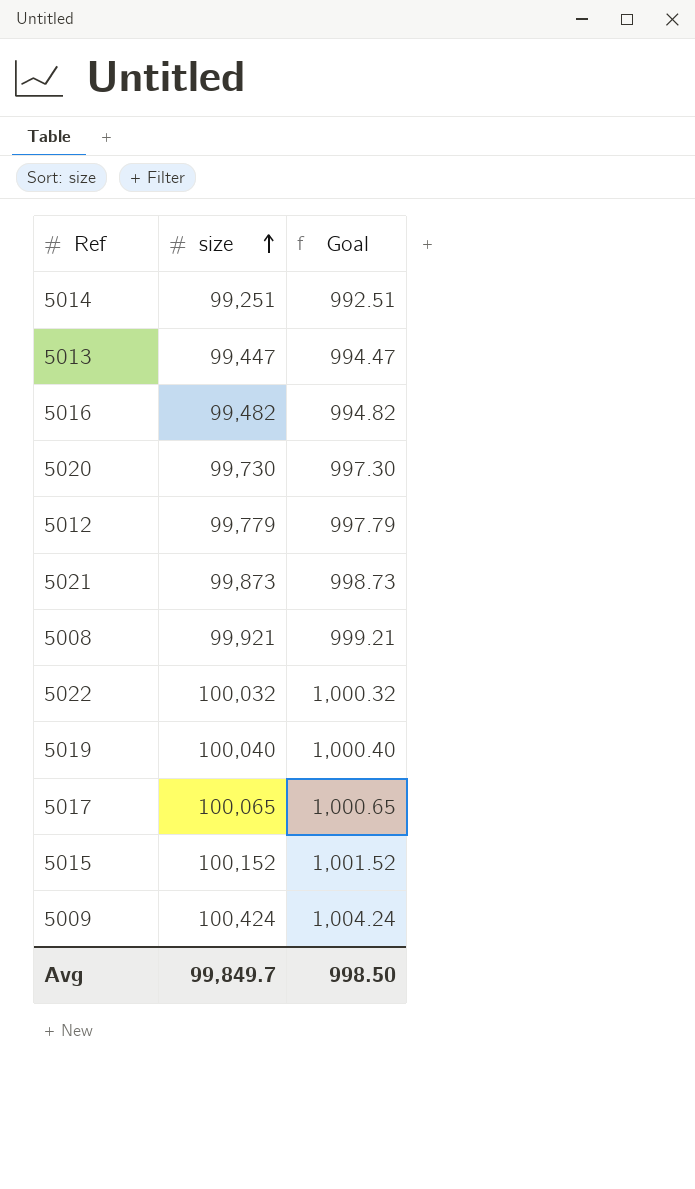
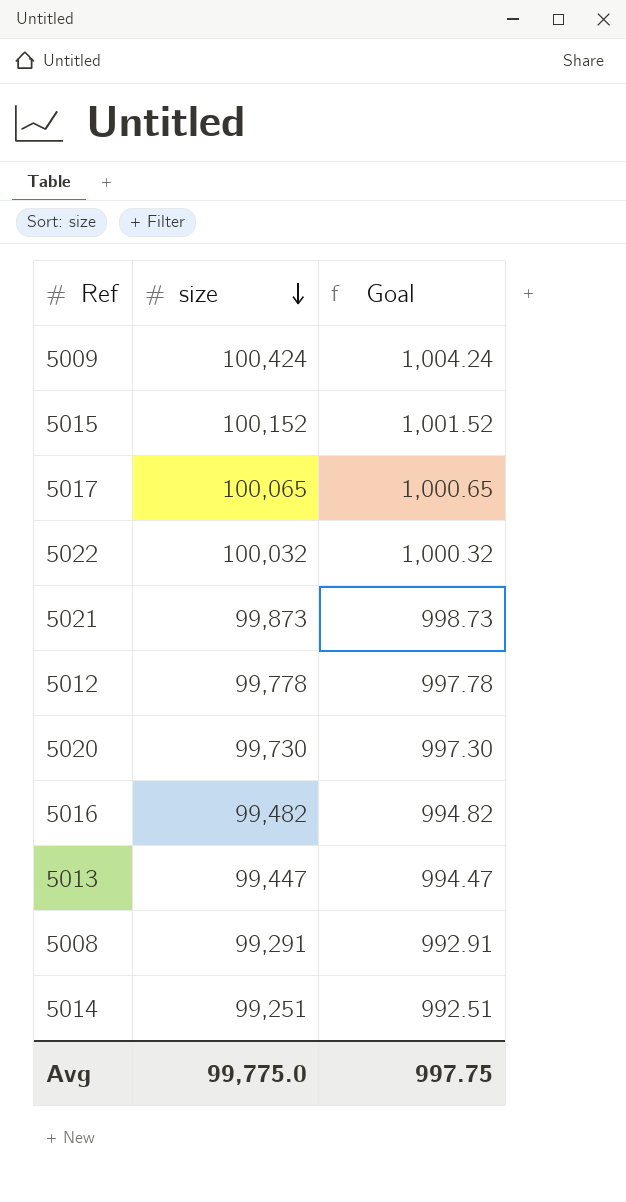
row order: size ascending -> size descending
row 5019: 100,040 | 1,000.40 -> none
5012 | size: 99,779 -> 99,778
5012 | Goal: 997.79 -> 997.78
5008 | size: 99,921 -> 99,291
5008 | Goal: 999.21 -> 992.91
Avg | size: 99,849.7 -> 99,775.0
Avg | Goal: 998.50 -> 997.75

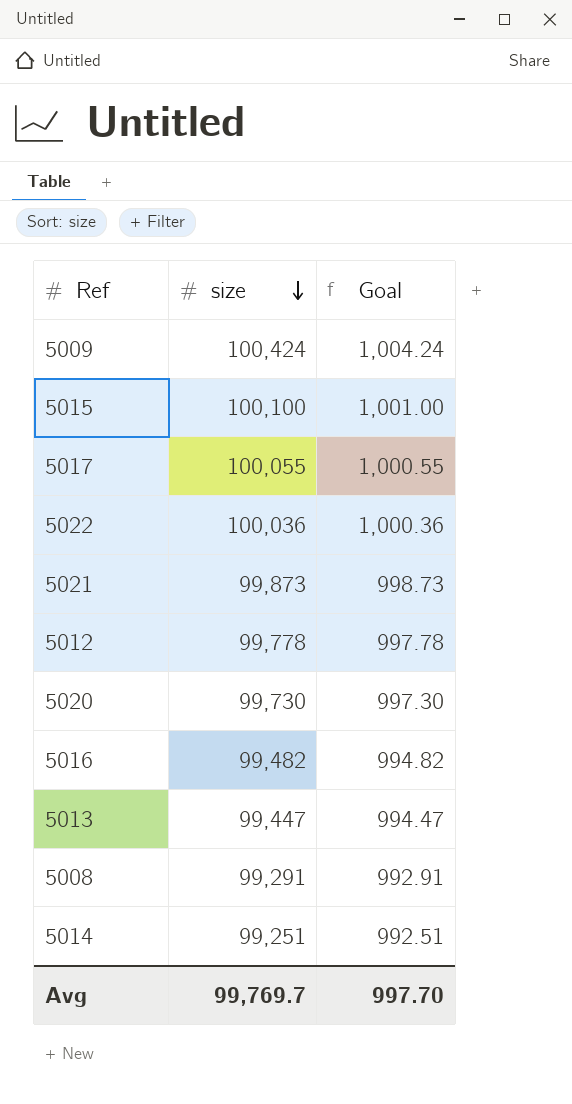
5015 | size: 100,152 -> 100,100
5015 | Goal: 1,001.52 -> 1,001.00
5017 | size: 100,065 -> 100,055
5017 | Goal: 1,000.65 -> 1,000.55
5022 | size: 100,032 -> 100,036
5022 | Goal: 1,000.32 -> 1,000.36
Avg | size: 99,775.0 -> 99,769.7
Avg | Goal: 997.75 -> 997.70

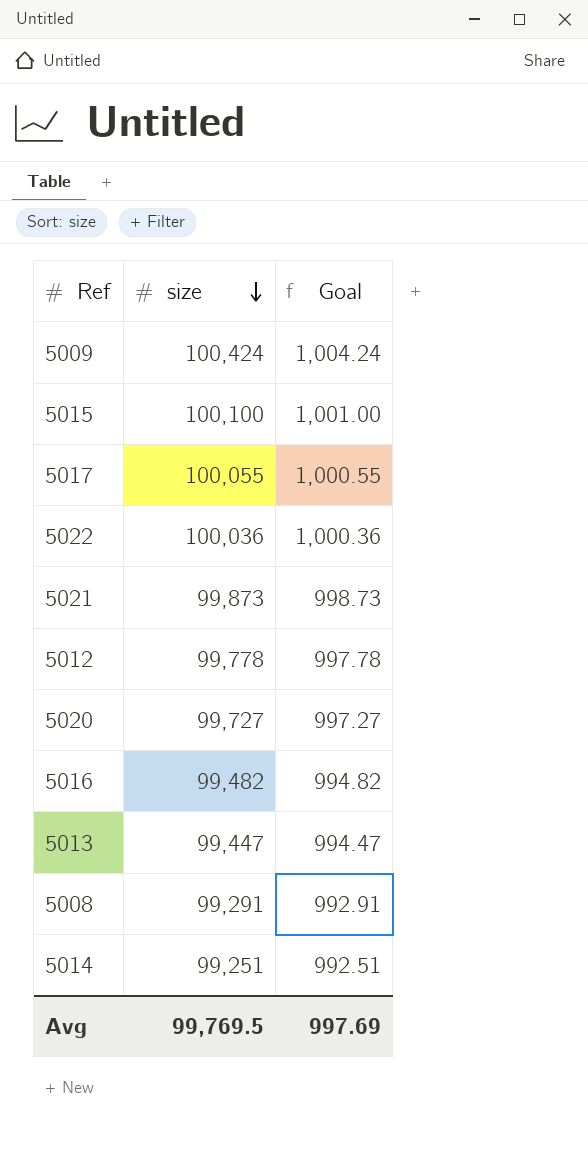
5020 | size: 99,730 -> 99,727
5020 | Goal: 997.30 -> 997.27
Avg | size: 99,769.7 -> 99,769.5
Avg | Goal: 997.70 -> 997.69

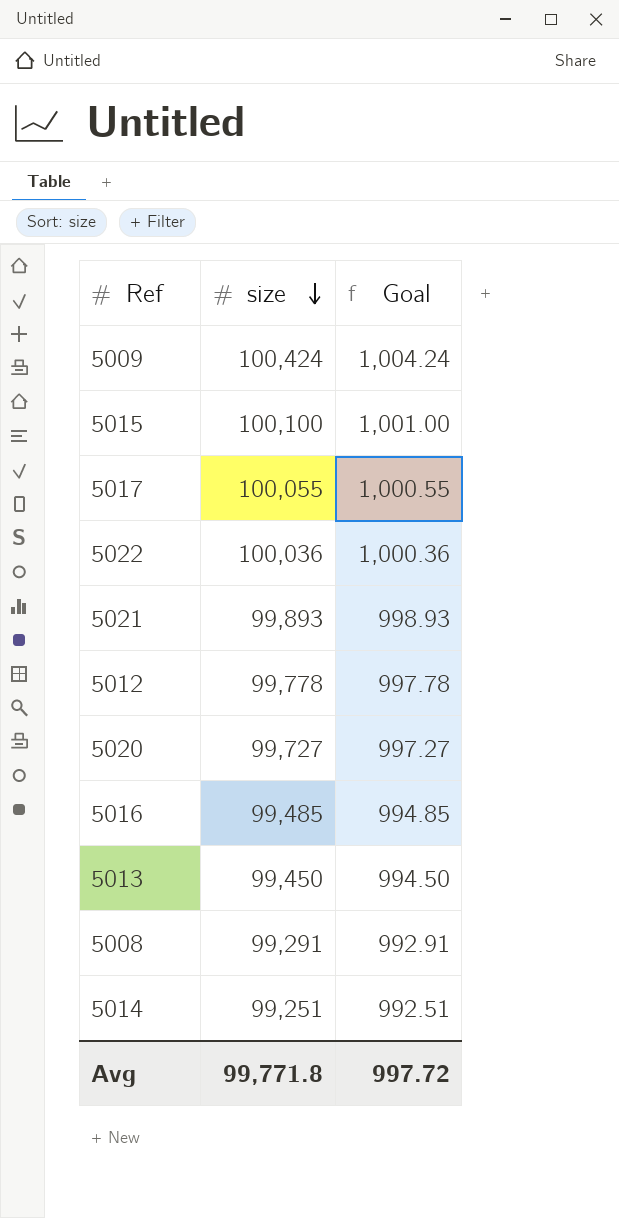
5021 | size: 99,873 -> 99,893
5021 | Goal: 998.73 -> 998.93
5016 | size: 99,482 -> 99,485
5016 | Goal: 994.82 -> 994.85
5013 | size: 99,447 -> 99,450
5013 | Goal: 994.47 -> 994.50
Avg | size: 99,769.5 -> 99,771.8
Avg | Goal: 997.69 -> 997.72

